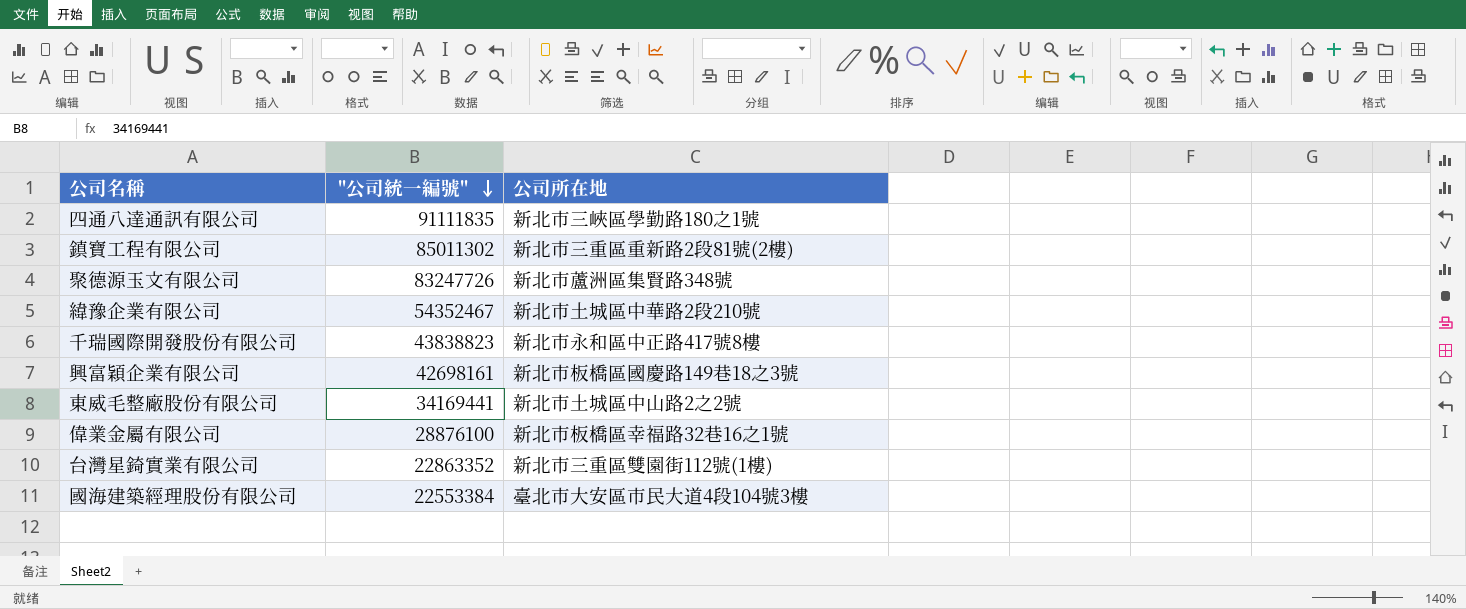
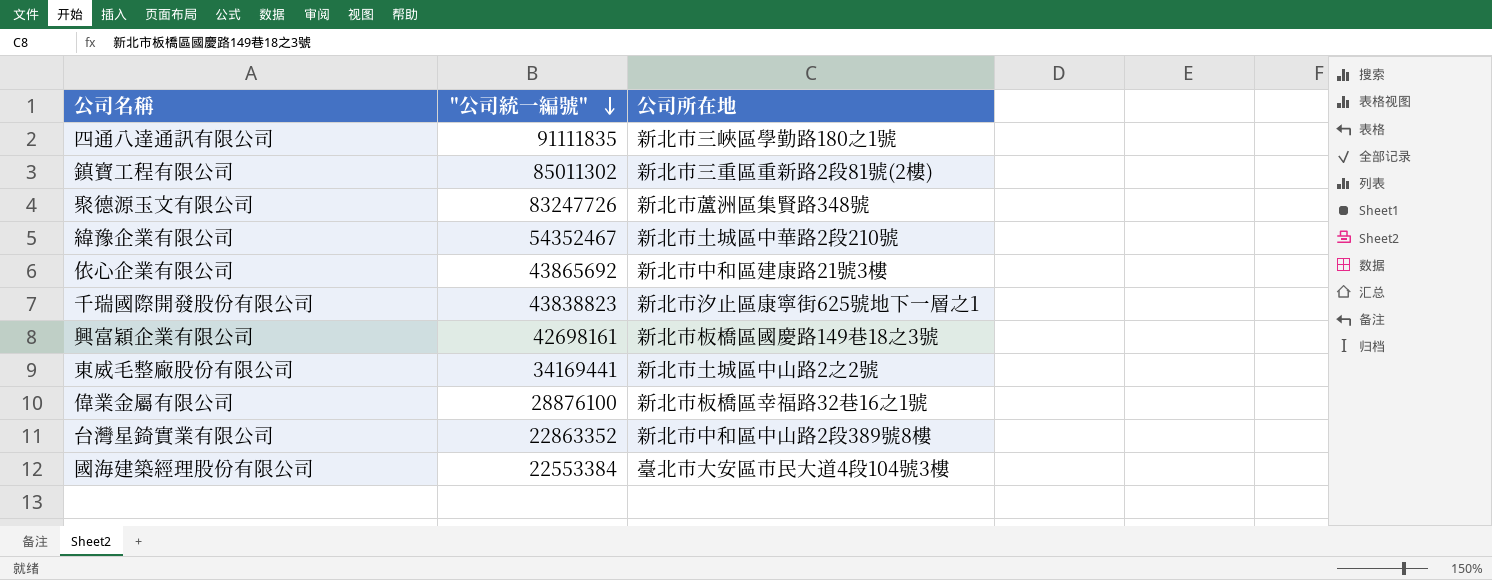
row 依心企業有限公司: none -> 43865692 | 新北市中和區建康路21號3樓
千瑞國際開發股份有限公司 | 公司所在地: 新北市永和區中正路417號8樓 -> 新北市汐止區康寧街625號地下一層之1
台灣星錡實業有限公司 | 公司所在地: 新北市三重區雙園街112號(1樓) -> 新北市中和區中山路2段389號8樓

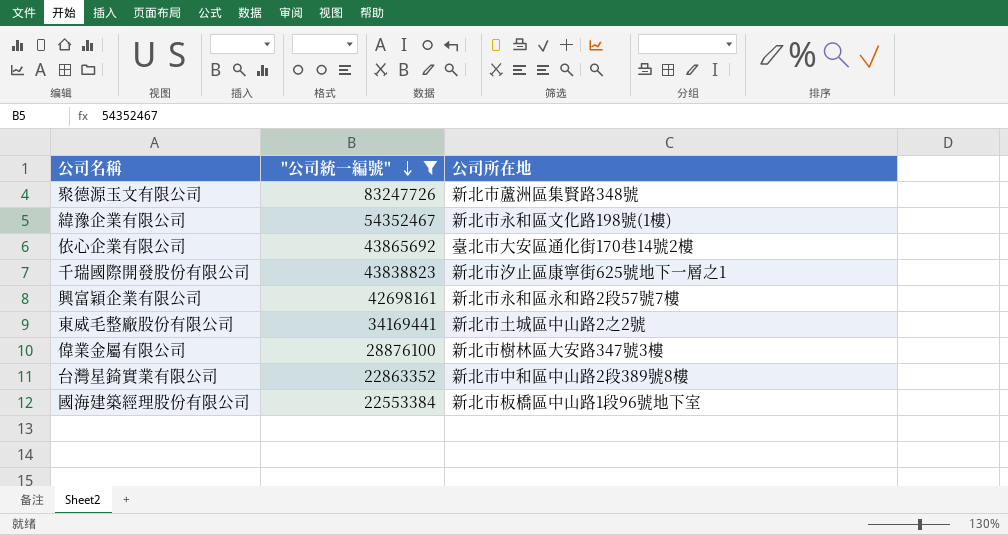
filter: none -> "公司統一編號" <= 83247726
緯豫企業有限公司 | 公司所在地: 新北市土城區中華路2段210號 -> 新北市永和區文化路198號(1樓)
依心企業有限公司 | 公司所在地: 新北市中和區建康路21號3樓 -> 臺北市大安區通化街170巷14號2樓
興富穎企業有限公司 | 公司所在地: 新北市板橋區國慶路149巷18之3號 -> 新北市永和區永和路2段57號7樓
偉業金屬有限公司 | 公司所在地: 新北市板橋區幸福路32巷16之1號 -> 新北市樹林區大安路347號3樓
國海建築經理股份有限公司 | 公司所在地: 臺北市大安區市民大道4段104號3樓 -> 新北市板橋區中山路1段96號地下室

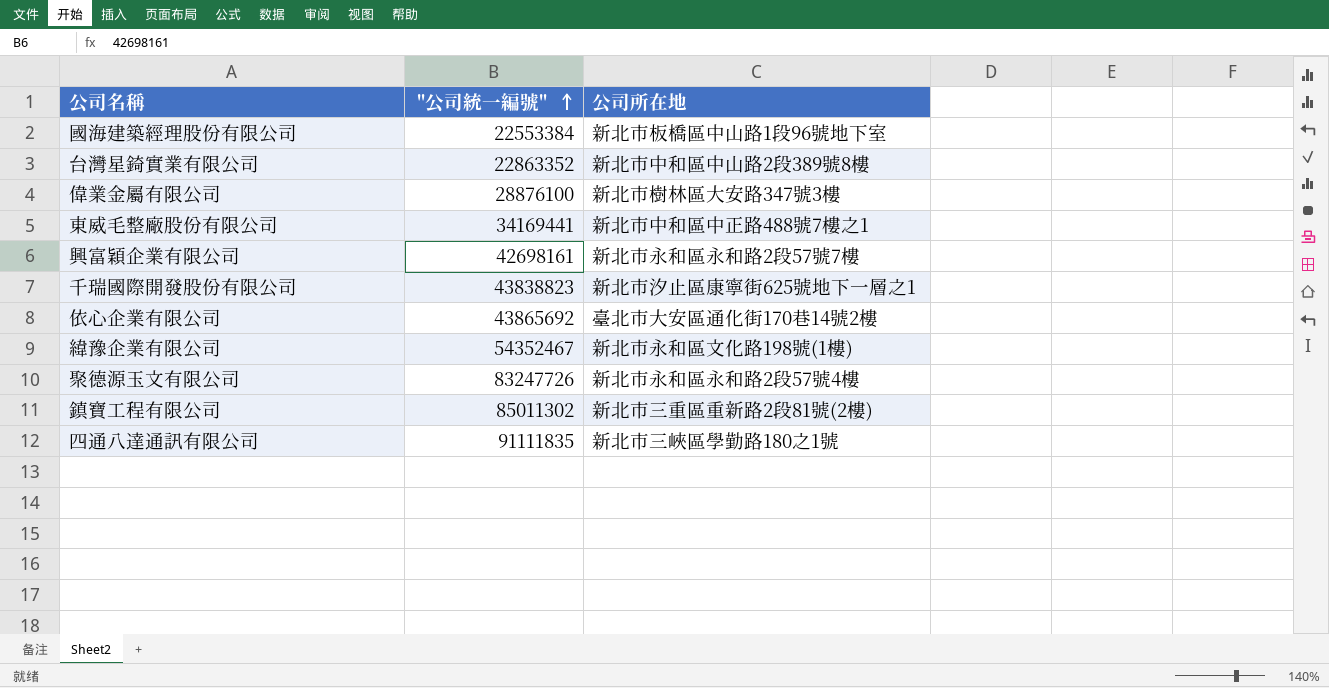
filter: "公司統一編號" <= 83247726 -> none
row order: "公司統一編號" descending -> "公司統一編號" ascending
東威毛整廠股份有限公司 | 公司所在地: 新北市土城區中山路2之2號 -> 新北市中和區中正路488號7樓之1
聚德源玉文有限公司 | 公司所在地: 新北市蘆洲區集賢路348號 -> 新北市永和區永和路2段57號4樓

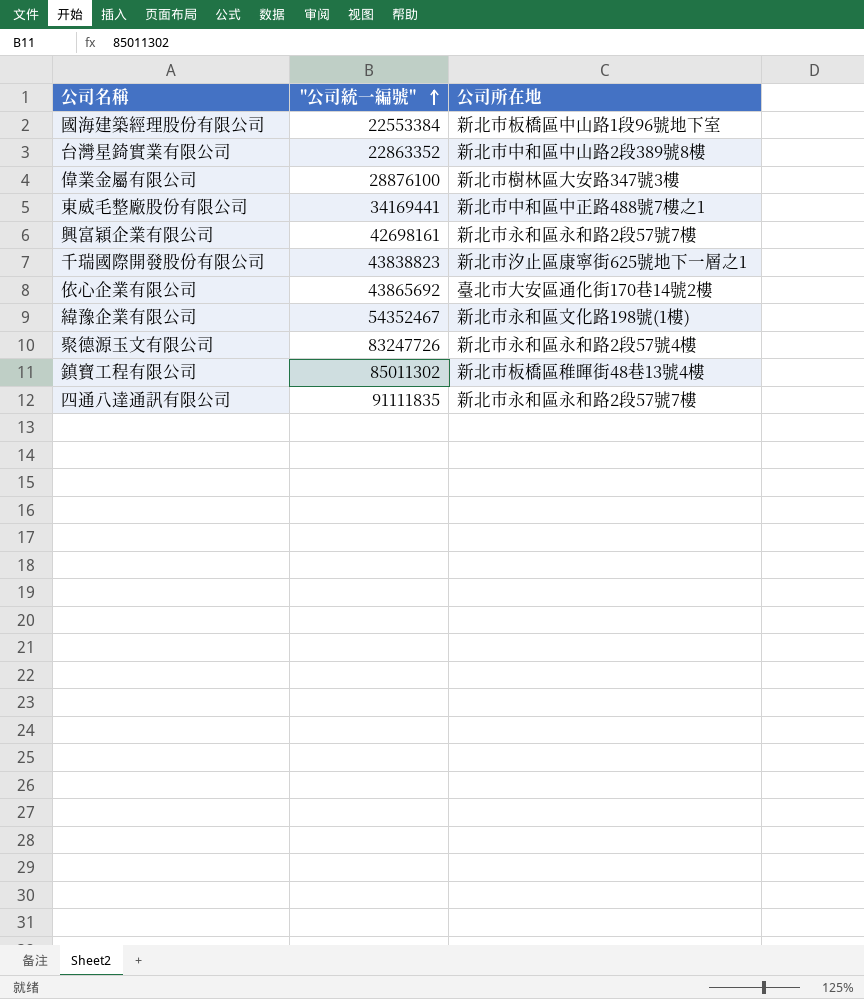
鎮寶工程有限公司 | 公司所在地: 新北市三重區重新路2段81號(2樓) -> 新北市板橋區稚暉街48巷13號4樓
四通八達通訊有限公司 | 公司所在地: 新北市三峽區學勤路180之1號 -> 新北市永和區永和路2段57號7樓

